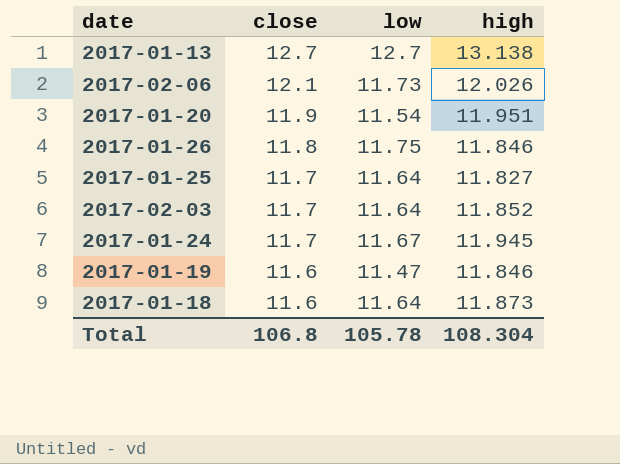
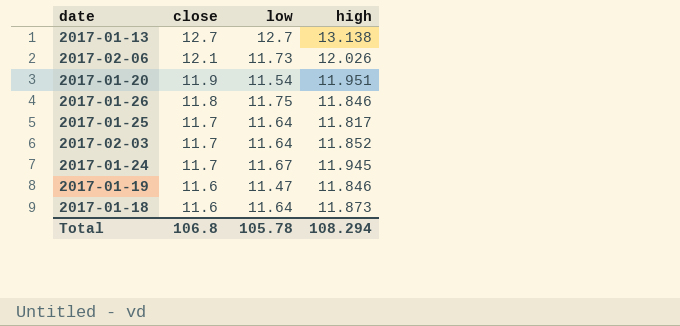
2017-01-25 | high: 11.827 -> 11.817
Total | high: 108.304 -> 108.294

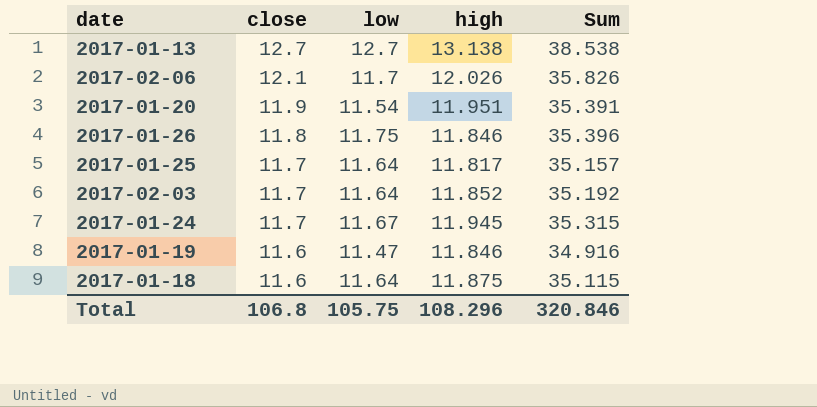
column Sum | formula: none -> [close] + [low] + [high]
2017-02-06 | low: 11.73 -> 11.7
2017-01-18 | high: 11.873 -> 11.875
Total | low: 105.78 -> 105.75
Total | high: 108.294 -> 108.296

